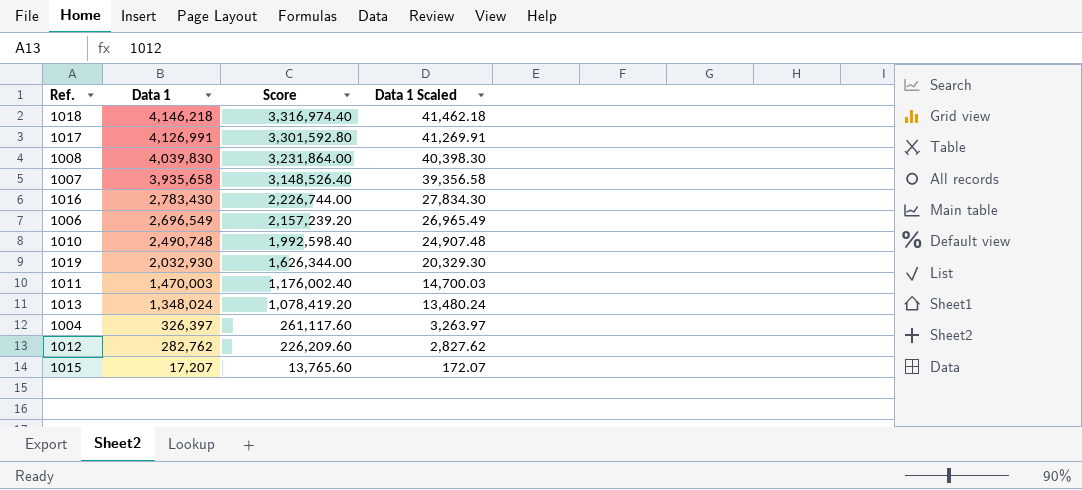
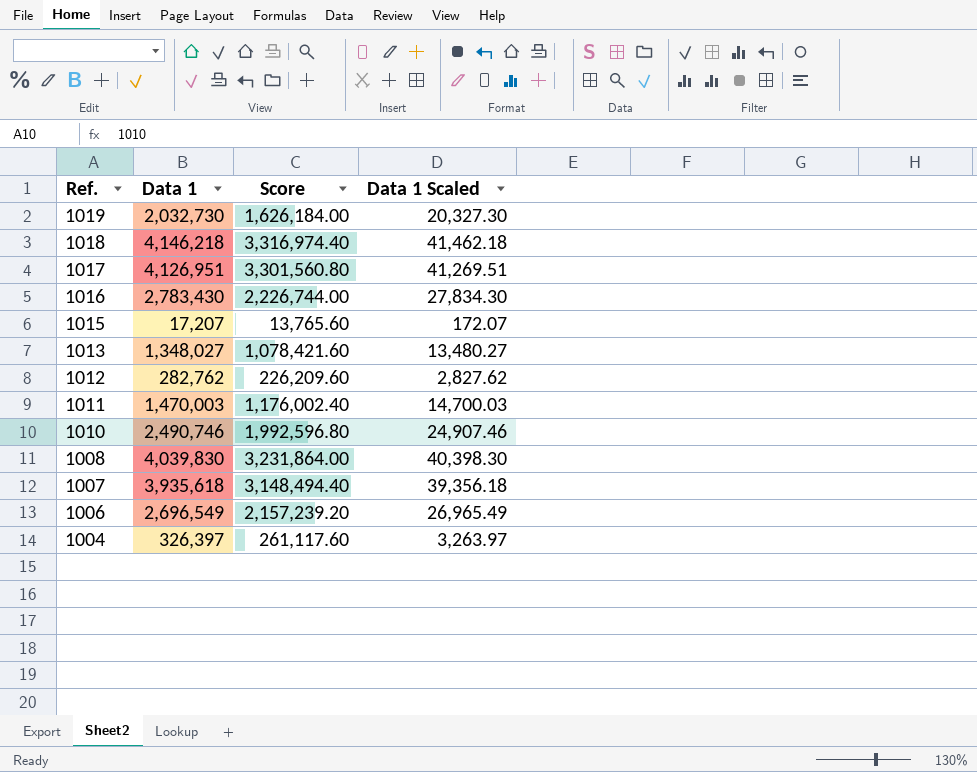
row order: Data 1 descending -> Ref. descending
1019 | Data 1: 2,032,930 -> 2,032,730
1019 | Score: 1,626,344.00 -> 1,626,184.00
1019 | Data 1 Scaled: 20,329.30 -> 20,327.30
1017 | Data 1: 4,126,991 -> 4,126,951
1017 | Score: 3,301,592.80 -> 3,301,560.80
1017 | Data 1 Scaled: 41,269.91 -> 41,269.51
1013 | Data 1: 1,348,024 -> 1,348,027
1013 | Score: 1,078,419.20 -> 1,078,421.60
1013 | Data 1 Scaled: 13,480.24 -> 13,480.27
1010 | Data 1: 2,490,748 -> 2,490,746
1010 | Score: 1,992,598.40 -> 1,992,596.80
1010 | Data 1 Scaled: 24,907.48 -> 24,907.46
1007 | Data 1: 3,935,658 -> 3,935,618
1007 | Score: 3,148,526.40 -> 3,148,494.40
1007 | Data 1 Scaled: 39,356.58 -> 39,356.18

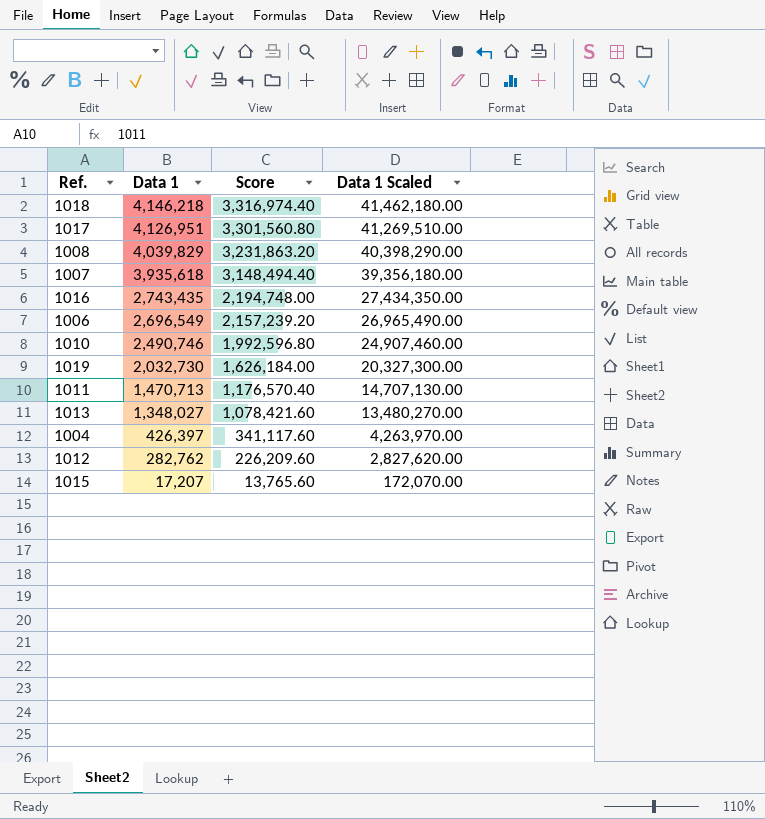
row order: Ref. descending -> Data 1 descending
column Data 1 Scaled | formula: [Data 1] * 0.01 -> [Data 1] * 10
1008 | Data 1: 4,039,830 -> 4,039,829
1008 | Score: 3,231,864.00 -> 3,231,863.20
1016 | Data 1: 2,783,430 -> 2,743,435
1016 | Score: 2,226,744.00 -> 2,194,748.00
1011 | Data 1: 1,470,003 -> 1,470,713
1011 | Score: 1,176,002.40 -> 1,176,570.40
1004 | Data 1: 326,397 -> 426,397
1004 | Score: 261,117.60 -> 341,117.60

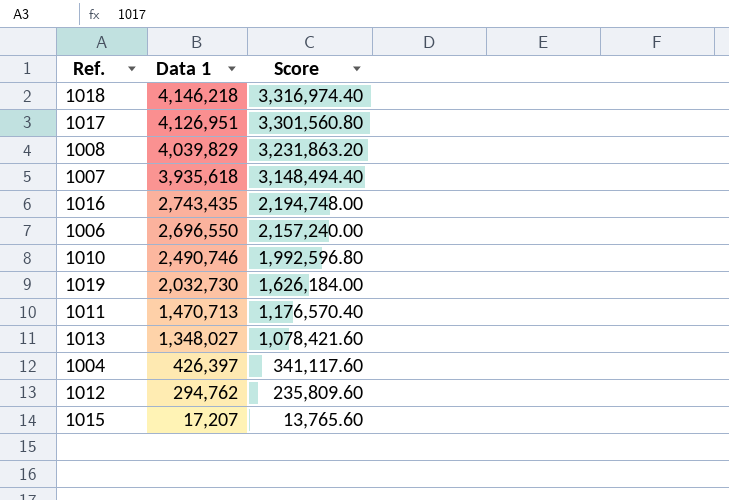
column Data 1 Scaled | formula: [Data 1] * 10 -> none
1006 | Data 1: 2,696,549 -> 2,696,550
1006 | Score: 2,157,239.20 -> 2,157,240.00
1012 | Data 1: 282,762 -> 294,762
1012 | Score: 226,209.60 -> 235,809.60

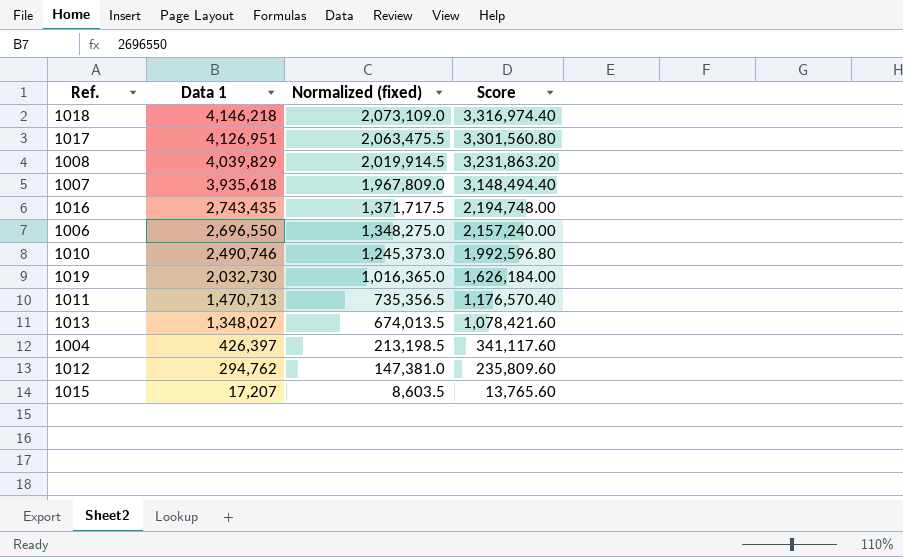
column Normalized (fixed) | formula: none -> [Data 1] * 0.5

